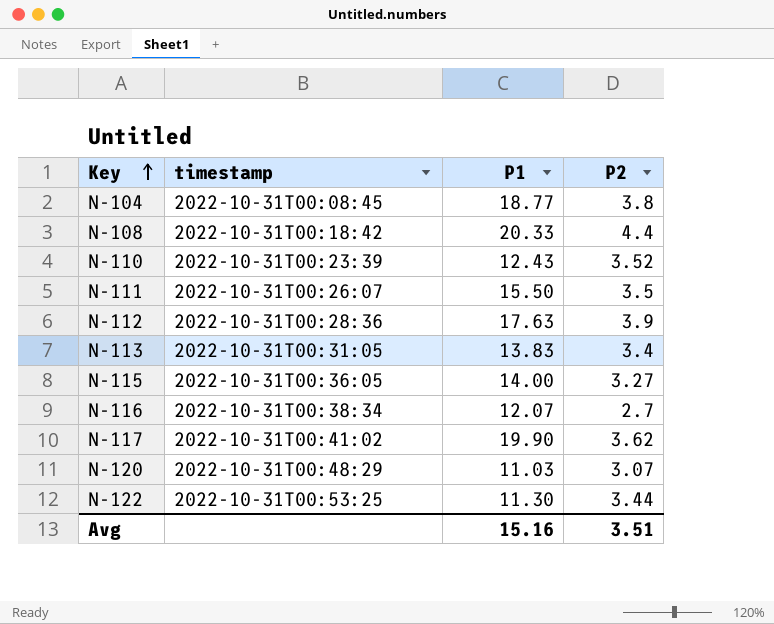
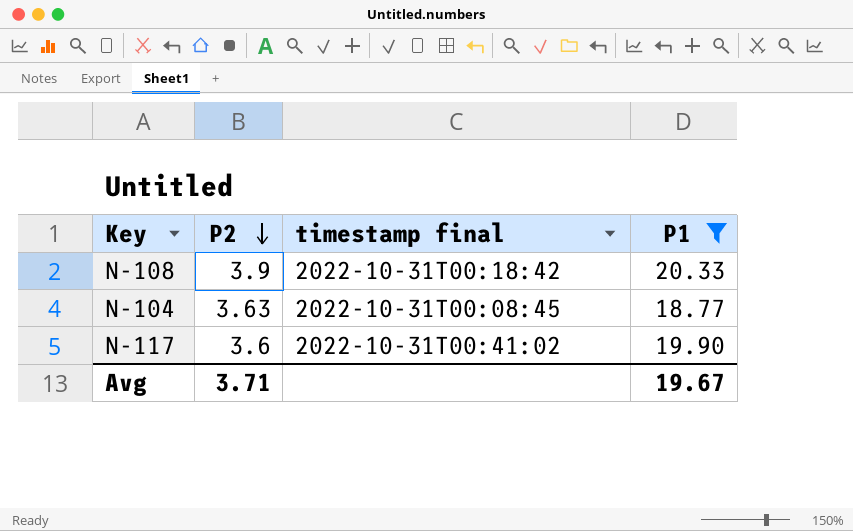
filter: none -> P1 >= 18.77
row order: Key ascending -> P2 descending
column P2 | position: 4 -> 2
column name: timestamp -> timestamp final
N-108 | P2: 4.4 -> 3.9
N-104 | P2: 3.8 -> 3.63
N-117 | P2: 3.62 -> 3.6
Avg | P2: 3.51 -> 3.71
Avg | P1: 15.16 -> 19.67

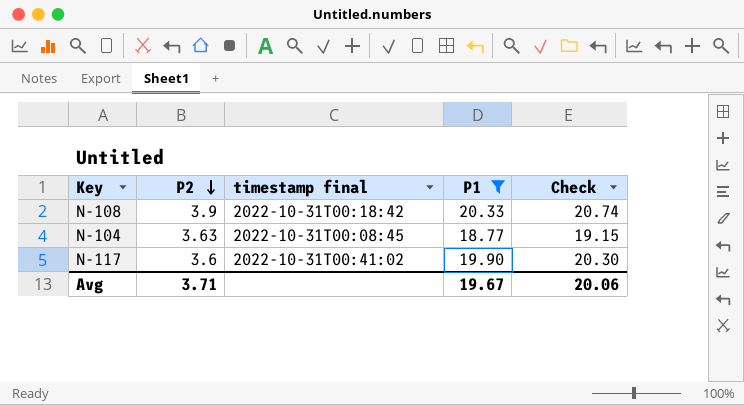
column Check | formula: none -> [P1] * 1.02

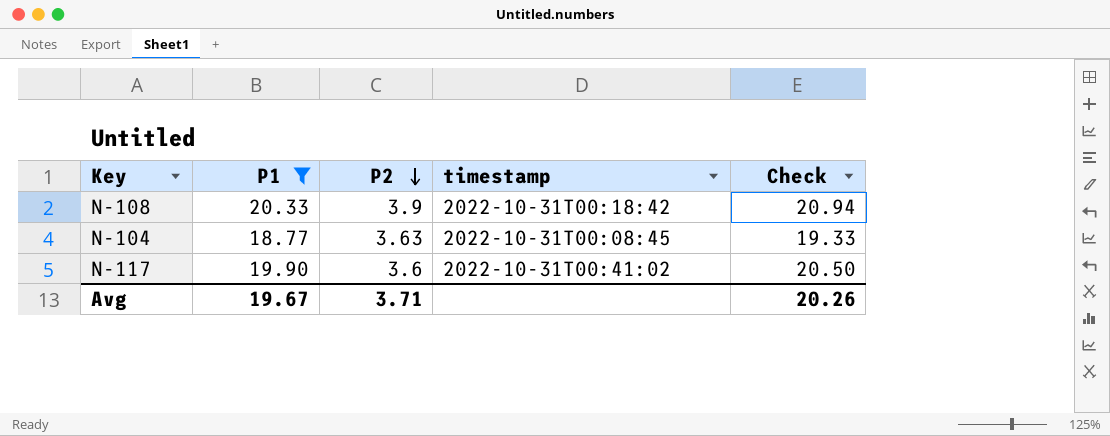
column P1 | position: 4 -> 2
column name: timestamp final -> timestamp
column Check | formula: [P1] * 1.02 -> [P1] * 1.03
Avg | Check: 20.06 -> 20.26

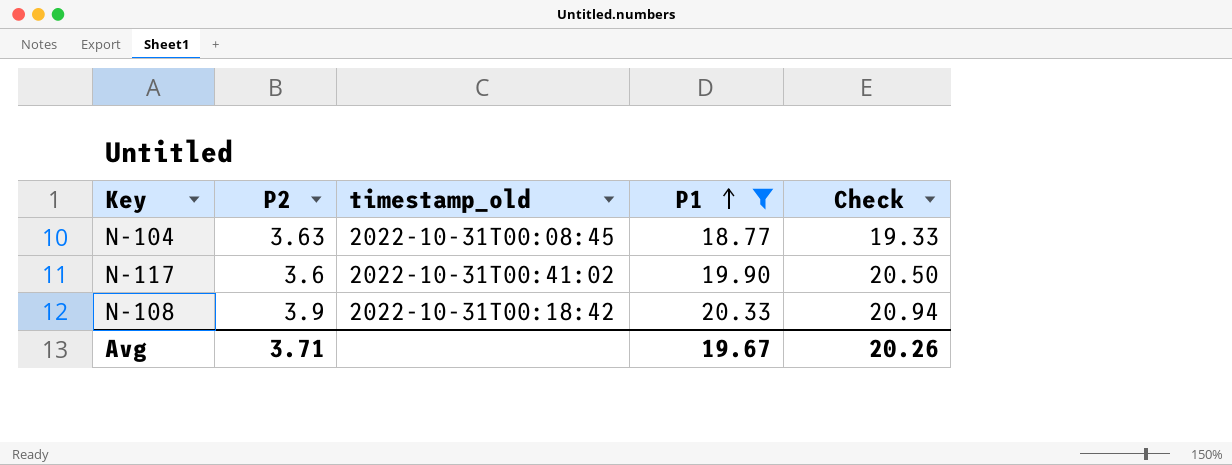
row order: P2 descending -> P1 ascending
column name: timestamp -> timestamp_old
column P1 | position: 2 -> 4

